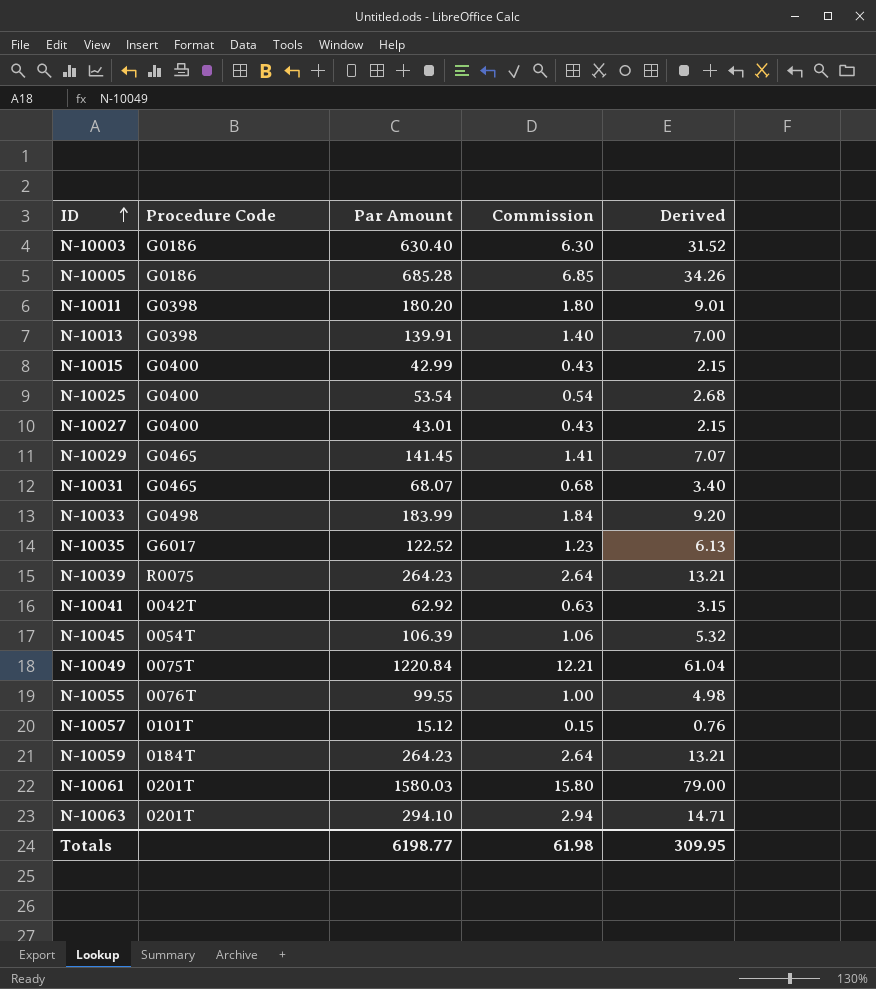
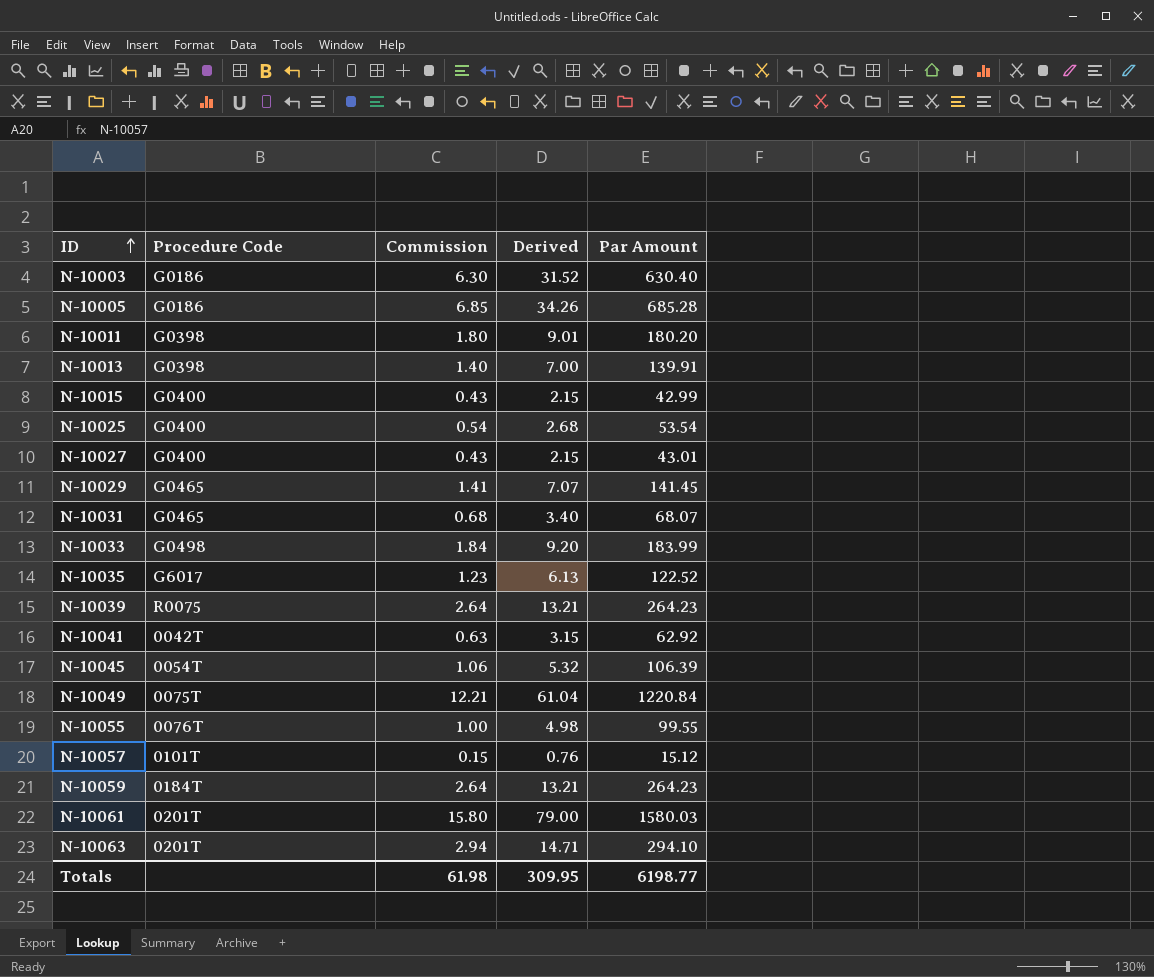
column Par Amount | position: 3 -> 5

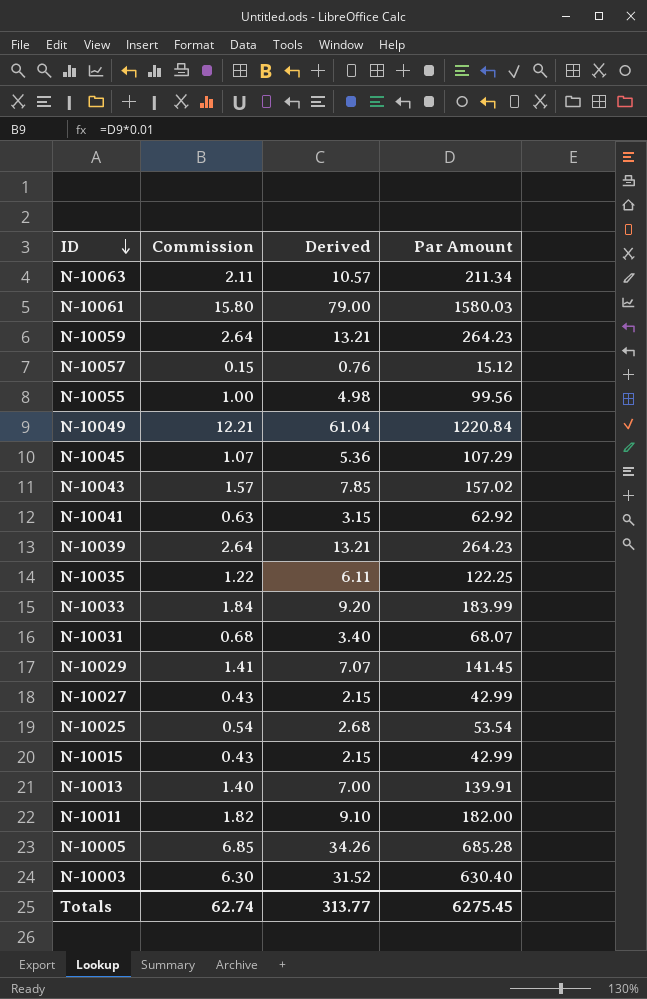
row order: ID ascending -> ID descending
column Procedure Code | position: 2 -> none
N-10063 | Commission: 2.94 -> 2.11
N-10063 | Derived: 14.71 -> 10.57
N-10063 | Par Amount: 294.10 -> 211.34
N-10055 | Par Amount: 99.55 -> 99.56
N-10045 | Commission: 1.06 -> 1.07
N-10045 | Derived: 5.32 -> 5.36
N-10045 | Par Amount: 106.39 -> 107.29
row N-10043: none -> 1.57 | 7.85 | 157.02
N-10035 | Commission: 1.23 -> 1.22
N-10035 | Derived: 6.13 -> 6.11
N-10035 | Par Amount: 122.52 -> 122.25
N-10027 | Par Amount: 43.01 -> 42.99
N-10011 | Commission: 1.80 -> 1.82
N-10011 | Derived: 9.01 -> 9.10
N-10011 | Par Amount: 180.20 -> 182.00
Totals | Commission: 61.98 -> 62.74
Totals | Derived: 309.95 -> 313.77
Totals | Par Amount: 6198.77 -> 6275.45

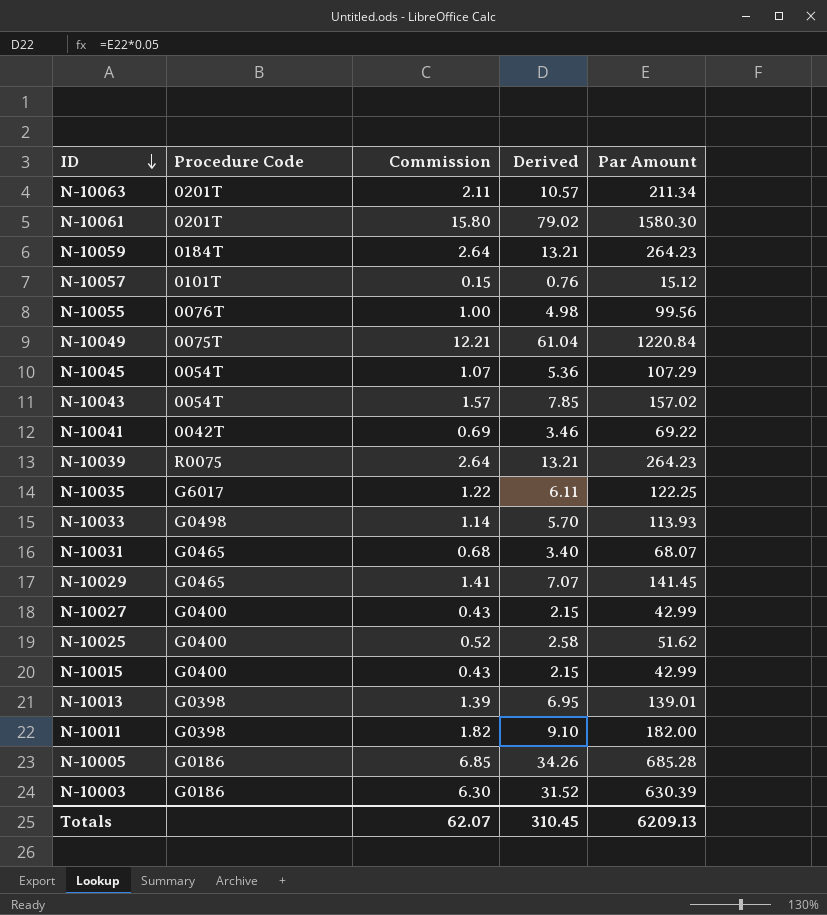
column Procedure Code | position: none -> 2
N-10061 | Derived: 79.00 -> 79.02
N-10061 | Par Amount: 1580.03 -> 1580.30
N-10041 | Commission: 0.63 -> 0.69
N-10041 | Derived: 3.15 -> 3.46
N-10041 | Par Amount: 62.92 -> 69.22
N-10033 | Commission: 1.84 -> 1.14
N-10033 | Derived: 9.20 -> 5.70
N-10033 | Par Amount: 183.99 -> 113.93
N-10025 | Commission: 0.54 -> 0.52
N-10025 | Derived: 2.68 -> 2.58
N-10025 | Par Amount: 53.54 -> 51.62
N-10013 | Commission: 1.40 -> 1.39
N-10013 | Derived: 7.00 -> 6.95
N-10013 | Par Amount: 139.91 -> 139.01
N-10003 | Par Amount: 630.40 -> 630.39
Totals | Commission: 62.74 -> 62.07
Totals | Derived: 313.77 -> 310.45
Totals | Par Amount: 6275.45 -> 6209.13

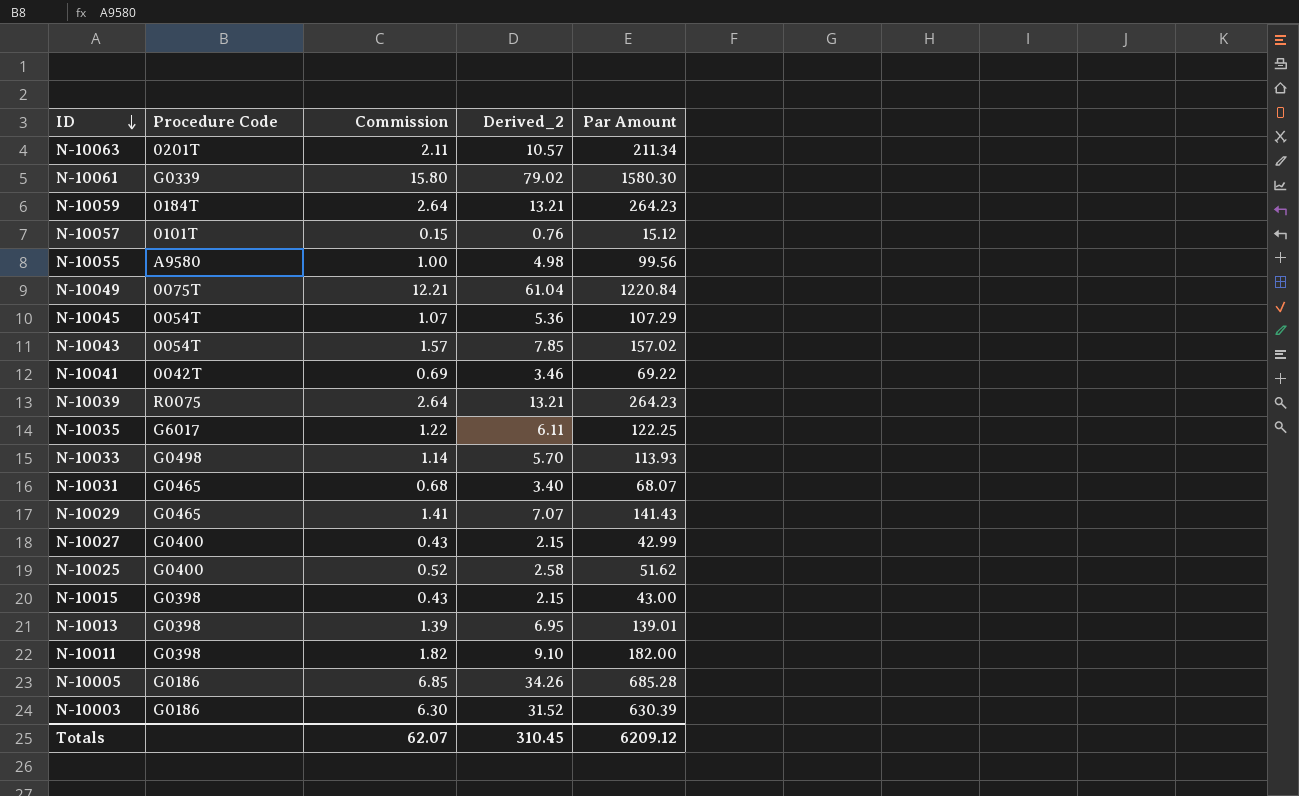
column name: Derived -> Derived_2
N-10061 | Procedure Code: 0201T -> G0339
N-10055 | Procedure Code: 0076T -> A9580
N-10029 | Par Amount: 141.45 -> 141.43
N-10015 | Procedure Code: G0400 -> G0398
N-10015 | Par Amount: 42.99 -> 43.00
Totals | Par Amount: 6209.13 -> 6209.12

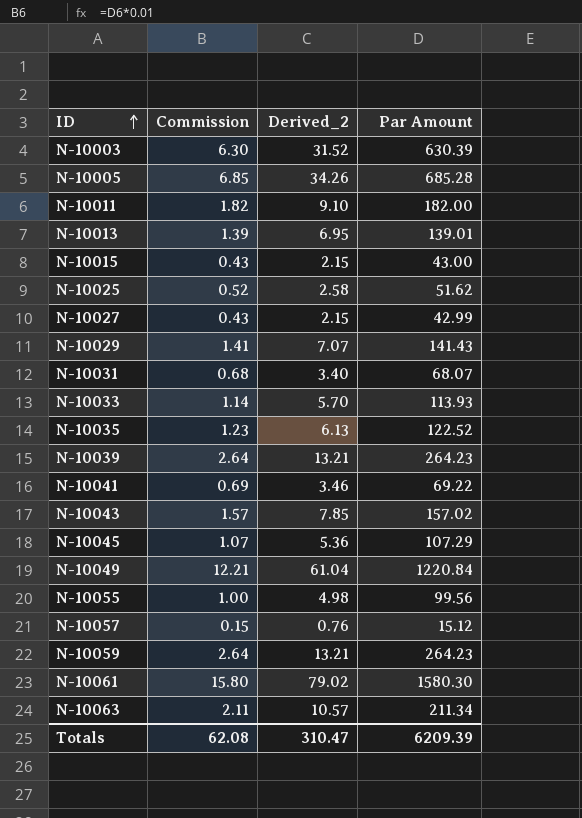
row order: ID descending -> ID ascending
column Procedure Code | position: 2 -> none
N-10035 | Commission: 1.22 -> 1.23
N-10035 | Derived_2: 6.11 -> 6.13
N-10035 | Par Amount: 122.25 -> 122.52
Totals | Commission: 62.07 -> 62.08
Totals | Derived_2: 310.45 -> 310.47
Totals | Par Amount: 6209.12 -> 6209.39

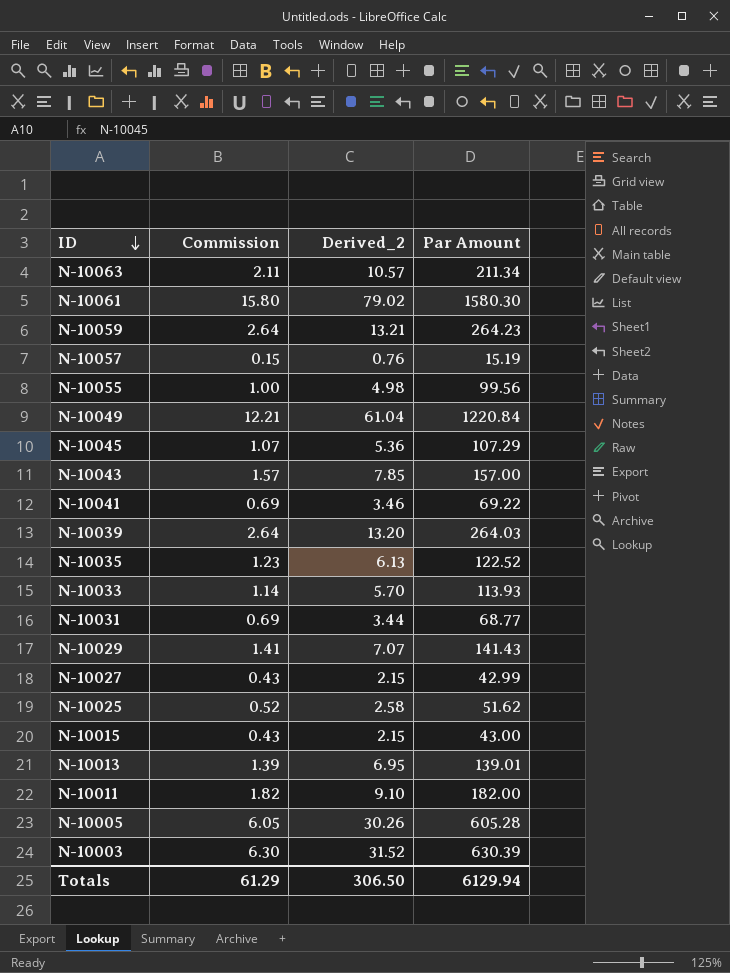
row order: ID ascending -> ID descending
N-10057 | Par Amount: 15.12 -> 15.19
N-10043 | Par Amount: 157.02 -> 157.00
N-10039 | Derived_2: 13.21 -> 13.20
N-10039 | Par Amount: 264.23 -> 264.03
N-10031 | Commission: 0.68 -> 0.69
N-10031 | Derived_2: 3.40 -> 3.44
N-10031 | Par Amount: 68.07 -> 68.77
N-10005 | Commission: 6.85 -> 6.05
N-10005 | Derived_2: 34.26 -> 30.26
N-10005 | Par Amount: 685.28 -> 605.28
Totals | Commission: 62.08 -> 61.29
Totals | Derived_2: 310.47 -> 306.50
Totals | Par Amount: 6209.39 -> 6129.94

